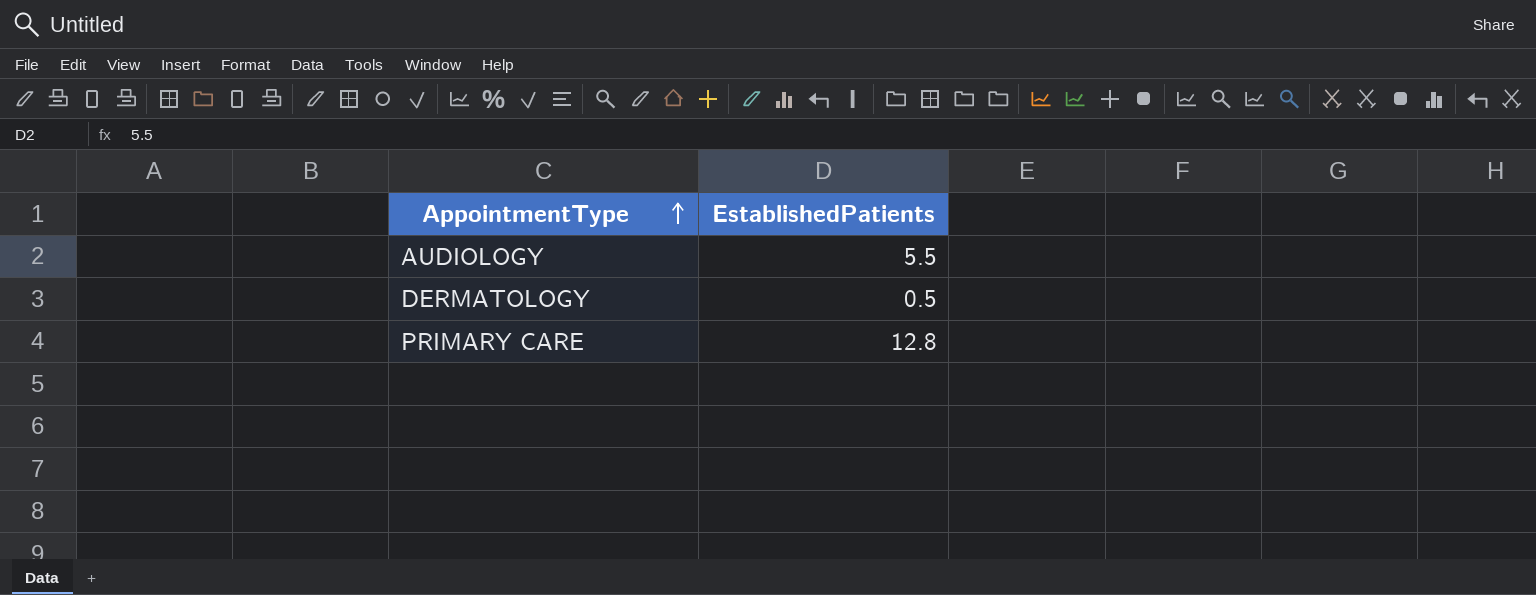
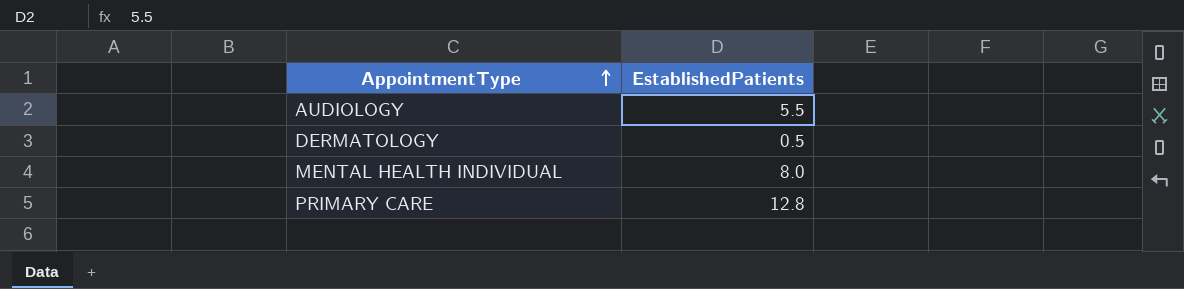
row MENTAL HEALTH INDIVIDUAL: none -> 8.0

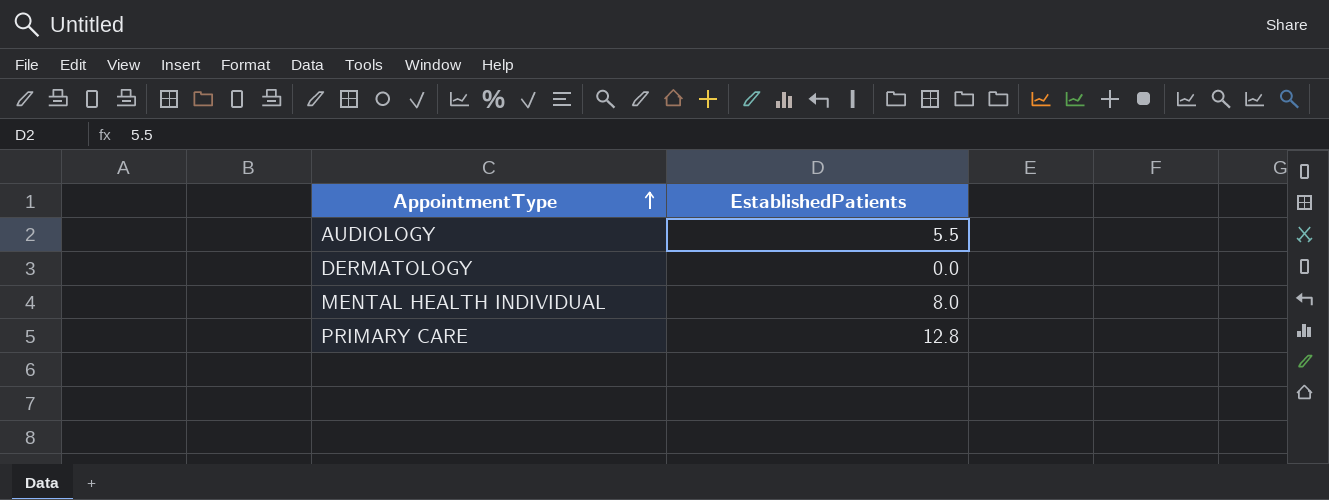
DERMATOLOGY | EstablishedPatients: 0.5 -> 0.0

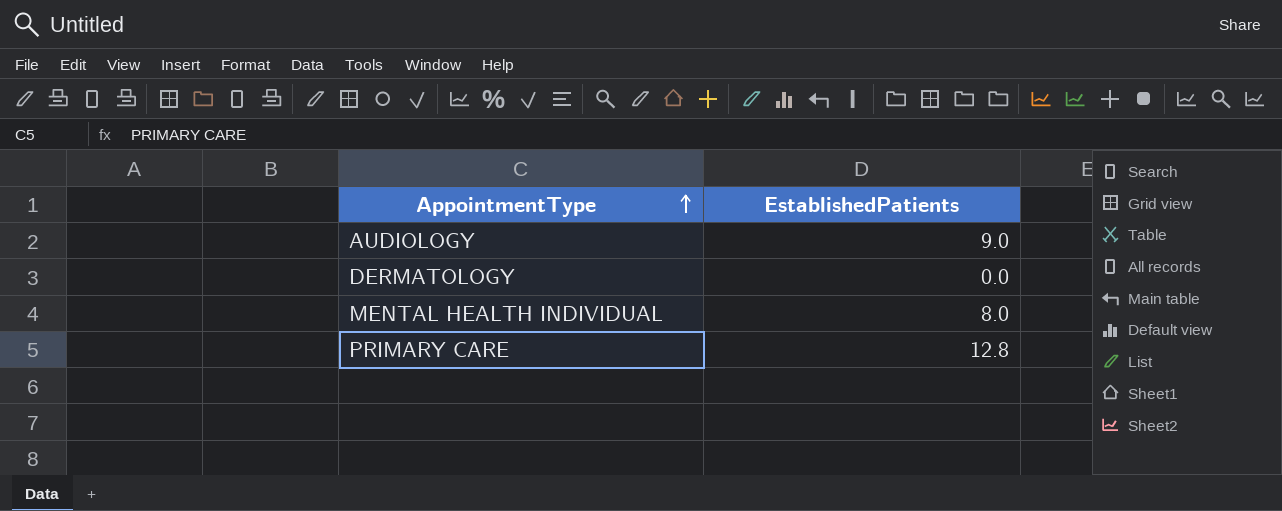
AUDIOLOGY | EstablishedPatients: 5.5 -> 9.0

